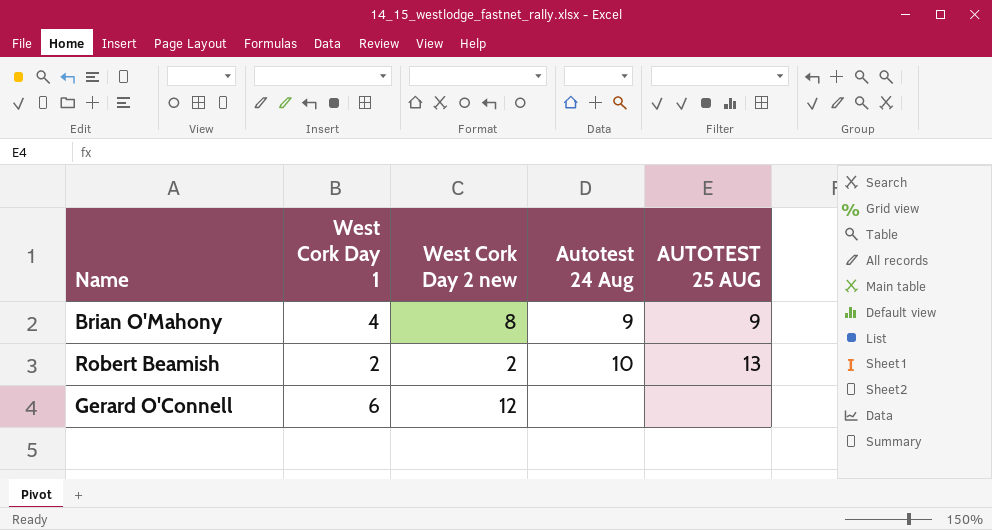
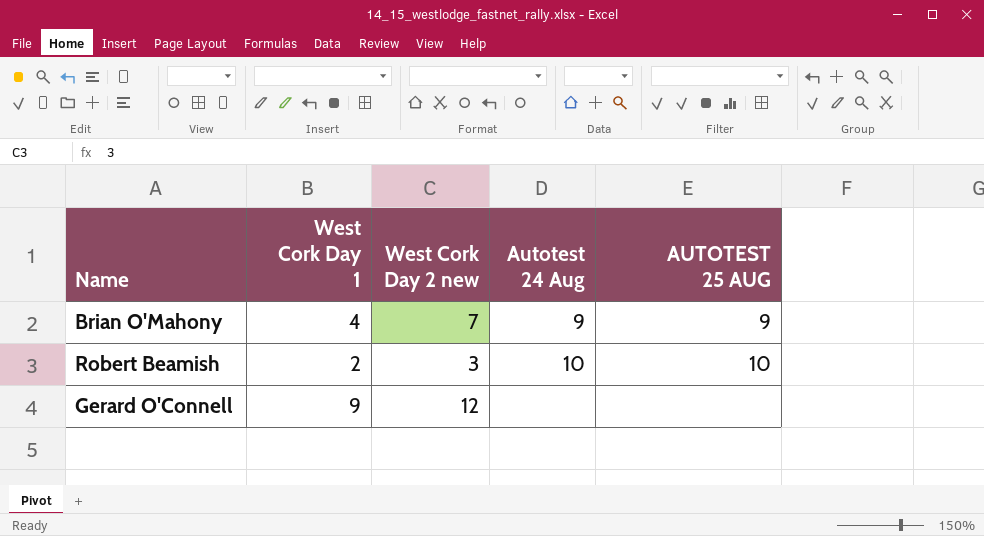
Brian O'Mahony | West Cork Day 2 new: 8 -> 7
Robert Beamish | West Cork Day 2 new: 2 -> 3
Robert Beamish | AUTOTEST 25 AUG: 13 -> 10
Gerard O'Connell | West Cork Day 1: 6 -> 9

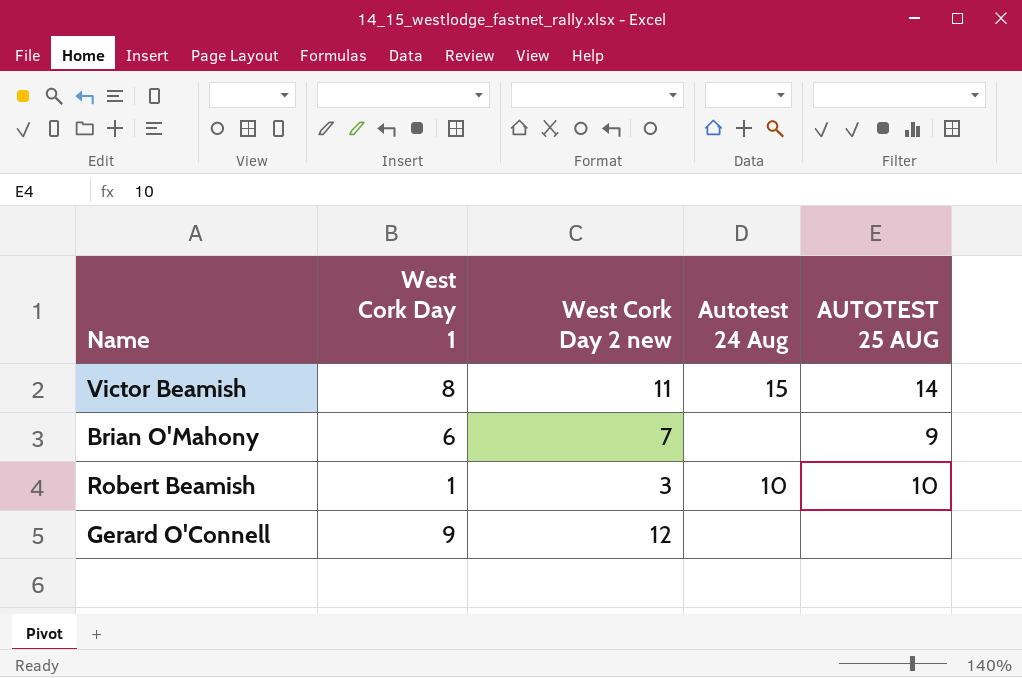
row Victor Beamish: none -> 8 | 11 | 15 | 14
Brian O'Mahony | West Cork Day 1: 4 -> 6
Brian O'Mahony | Autotest 24 Aug: 9 -> none
Robert Beamish | West Cork Day 1: 2 -> 1

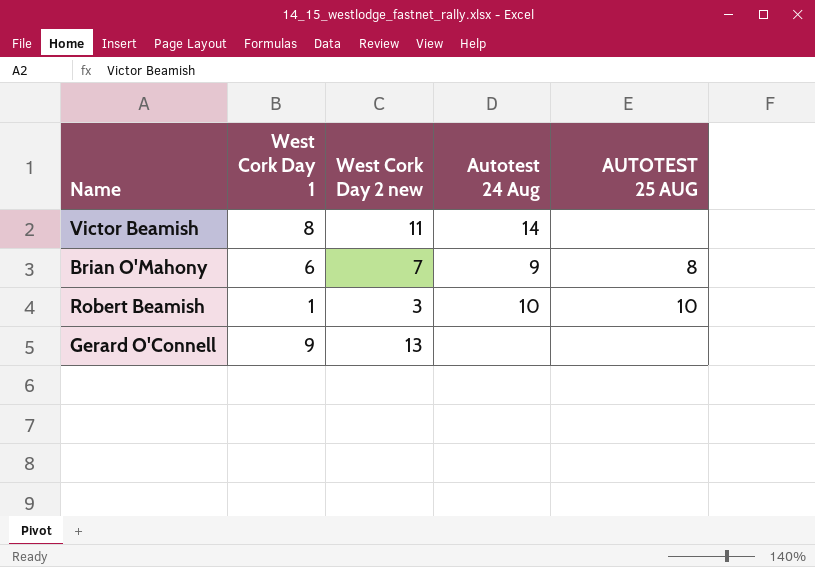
Victor Beamish | Autotest 24 Aug: 15 -> 14
Victor Beamish | AUTOTEST 25 AUG: 14 -> none
Brian O'Mahony | Autotest 24 Aug: none -> 9
Brian O'Mahony | AUTOTEST 25 AUG: 9 -> 8
Gerard O'Connell | West Cork Day 2 new: 12 -> 13

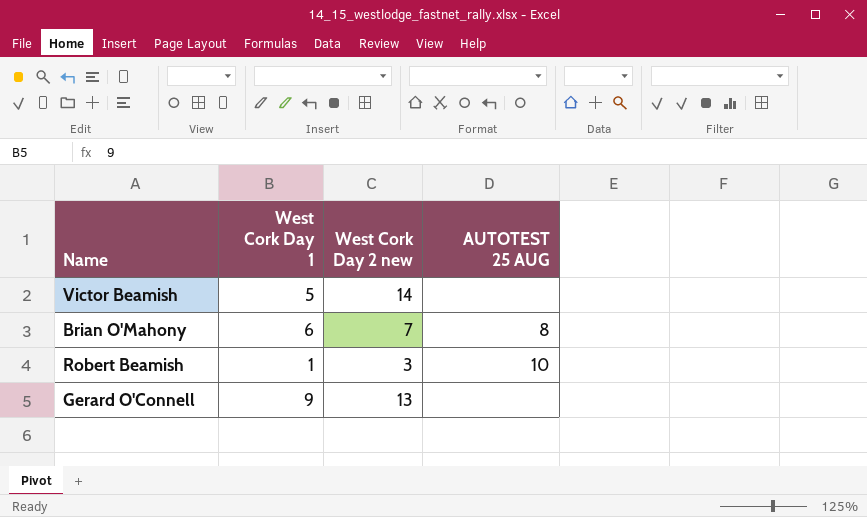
column Autotest 24 Aug | position: 4 -> none
Victor Beamish | West Cork Day 1: 8 -> 5
Victor Beamish | West Cork Day 2 new: 11 -> 14

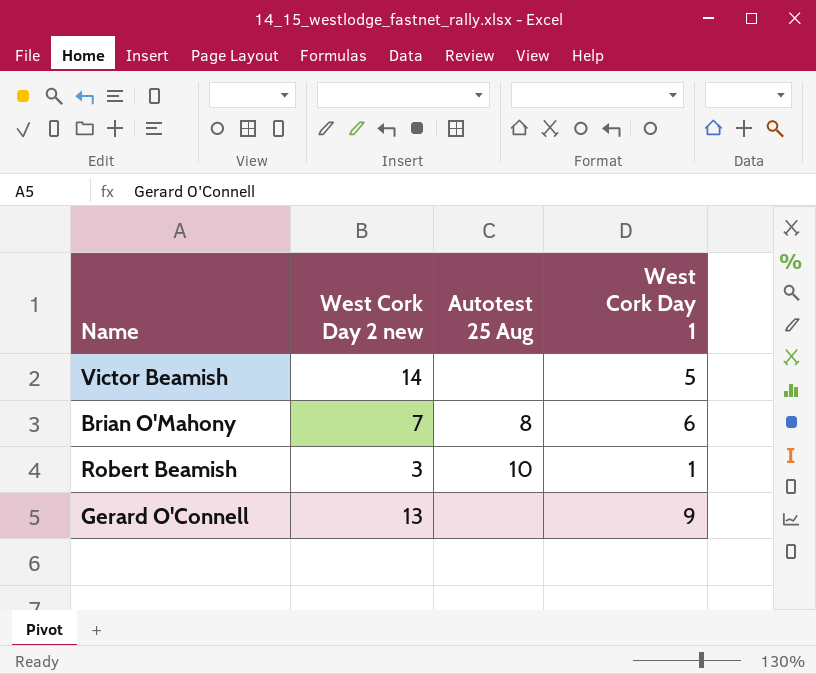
column name: AUTOTEST 25 AUG -> Autotest 25 Aug
column West Cork Day 1 | position: 2 -> 4

